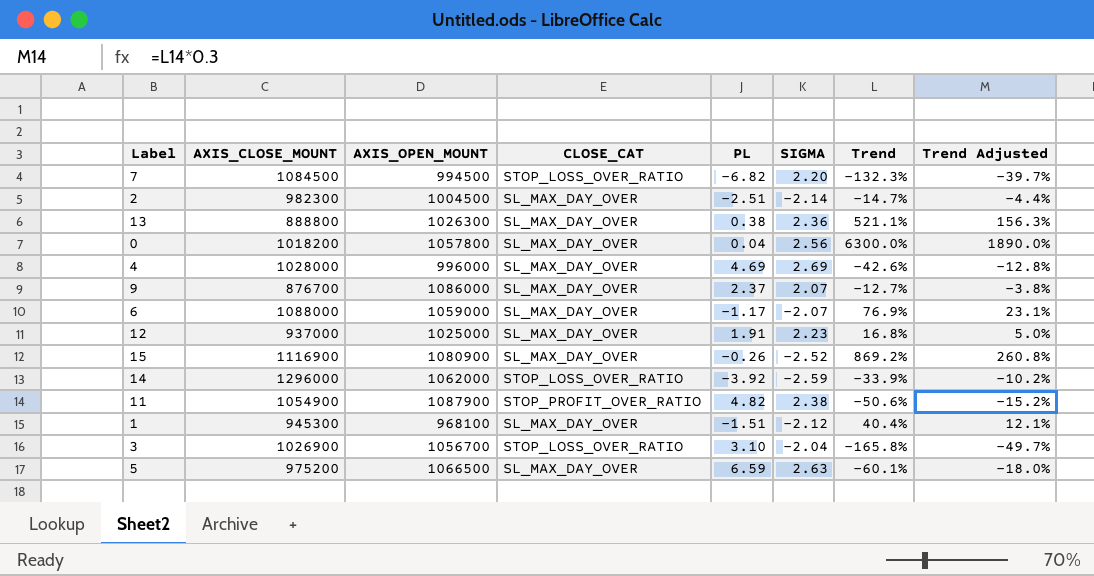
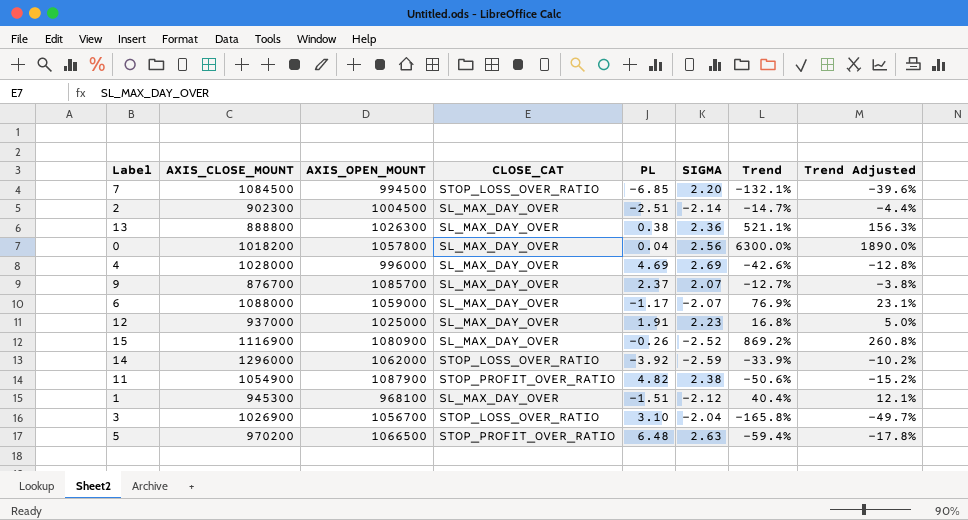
7 | PL: -6.82 -> -6.85
7 | Trend: -132.3% -> -132.1%
7 | Trend Adjusted: -39.7% -> -39.6%
2 | AXIS_CLOSE_MOUNT: 982300 -> 902300
9 | AXIS_OPEN_MOUNT: 1086000 -> 1085700
5 | AXIS_CLOSE_MOUNT: 975200 -> 970200
5 | CLOSE_CAT: SL_MAX_DAY_OVER -> STOP_PROFIT_OVER_RATIO
5 | PL: 6.59 -> 6.48
5 | Trend: -60.1% -> -59.4%
5 | Trend Adjusted: -18.0% -> -17.8%

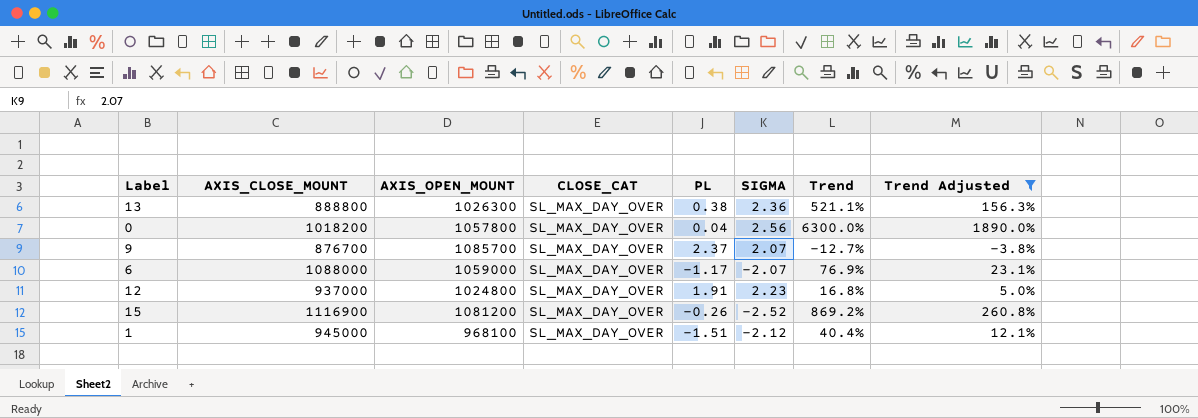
filter: none -> Trend Adjusted >= -3.8%
12 | AXIS_OPEN_MOUNT: 1025000 -> 1024800
15 | AXIS_OPEN_MOUNT: 1080900 -> 1081200
1 | AXIS_CLOSE_MOUNT: 945300 -> 945000

